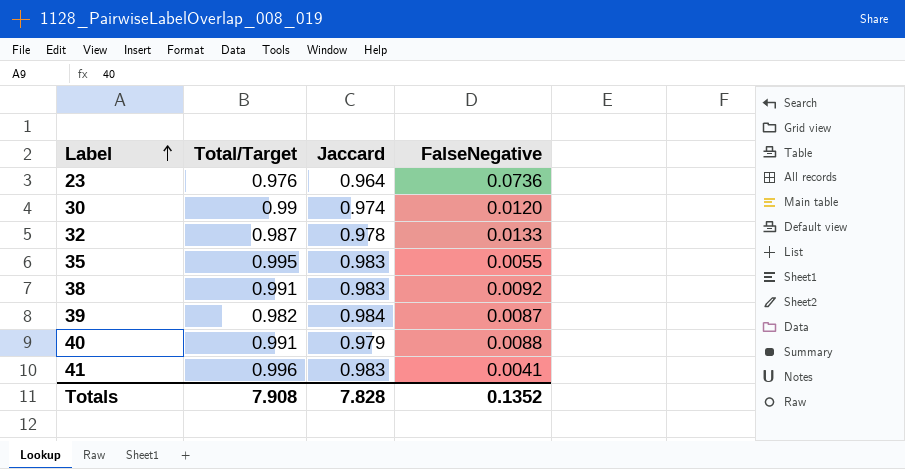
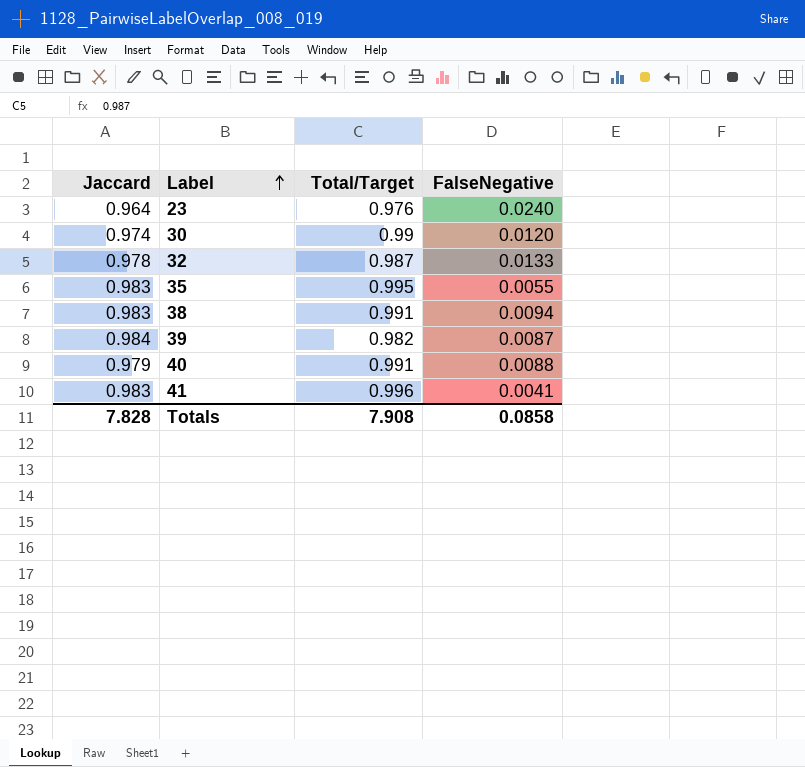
column Jaccard | position: 3 -> 1
23 | FalseNegative: 0.0736 -> 0.0240
38 | FalseNegative: 0.0092 -> 0.0094
Totals | FalseNegative: 0.1352 -> 0.0858

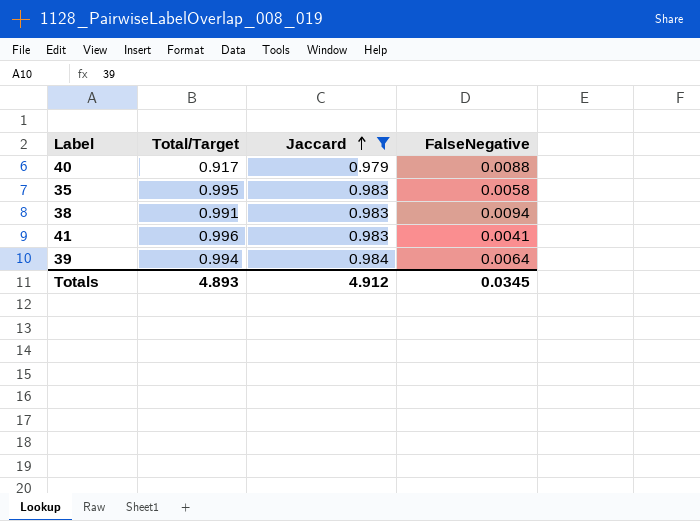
filter: none -> Jaccard >= 0.979
row order: Label ascending -> Jaccard ascending
column Jaccard | position: 1 -> 3
40 | Total/Target: 0.991 -> 0.917
35 | FalseNegative: 0.0055 -> 0.0058
39 | Total/Target: 0.982 -> 0.994
39 | FalseNegative: 0.0087 -> 0.0064
Totals | Total/Target: 7.908 -> 4.893
Totals | Jaccard: 7.828 -> 4.912
Totals | FalseNegative: 0.0858 -> 0.0345

